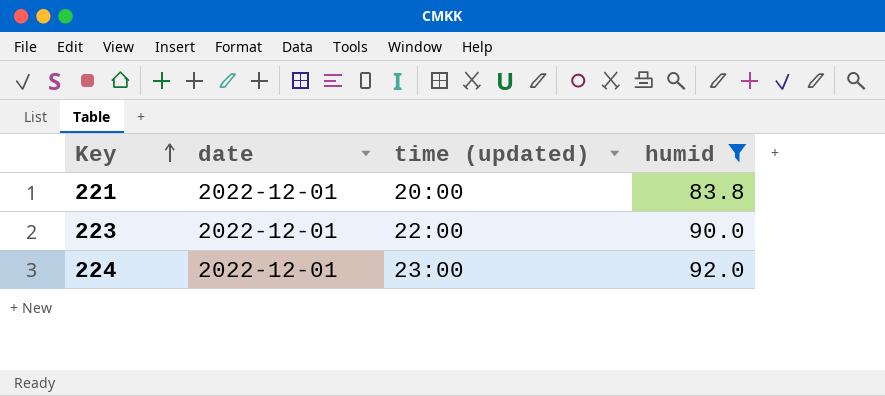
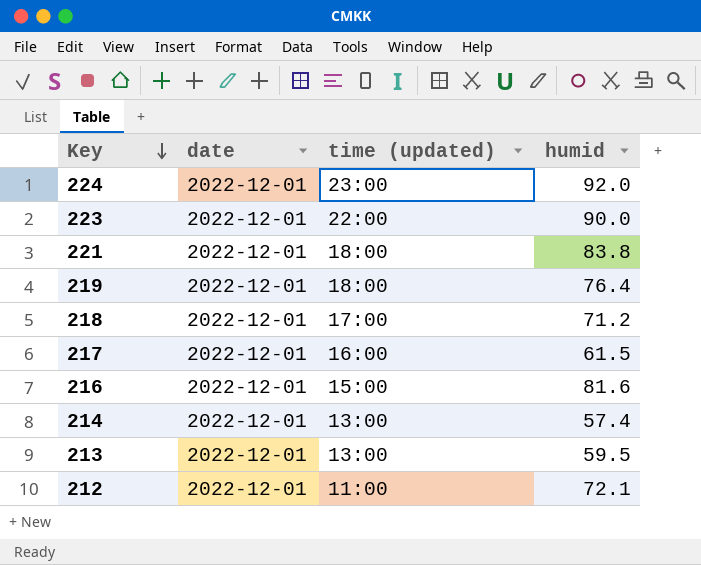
filter: humid >= 83.8 -> none
row order: Key ascending -> Key descending
221 | time (updated): 20:00 -> 18:00

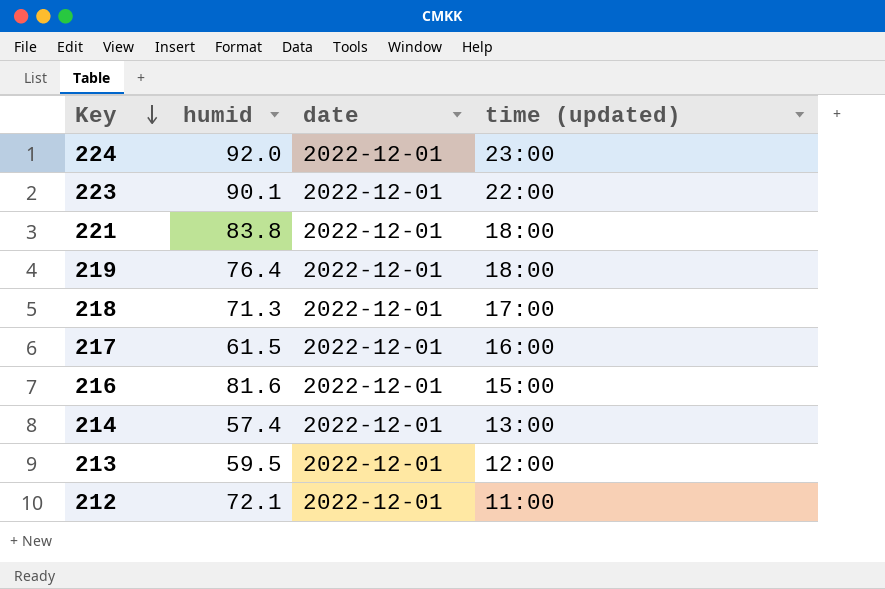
column humid | position: 4 -> 2
223 | humid: 90.0 -> 90.1
218 | humid: 71.2 -> 71.3
213 | time (updated): 13:00 -> 12:00

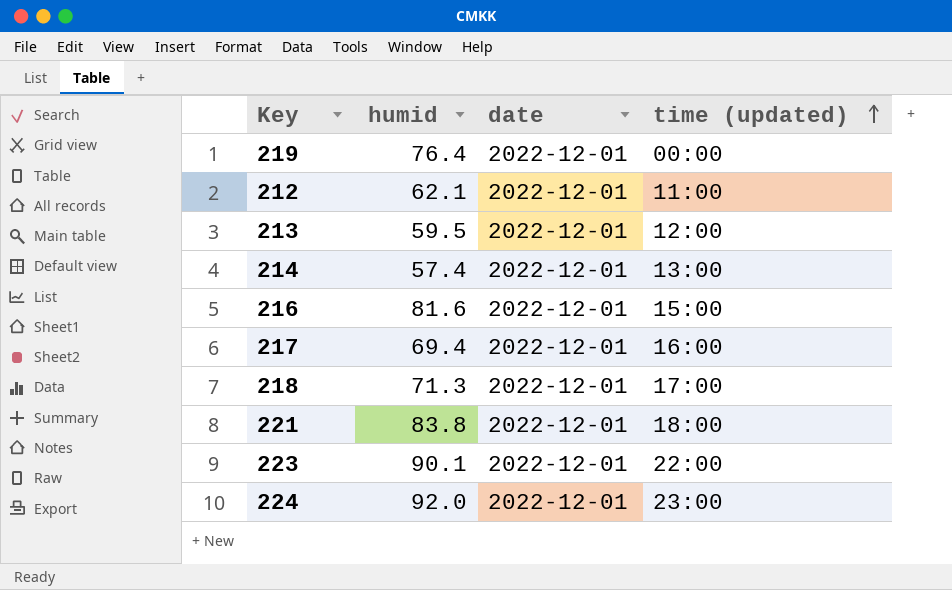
row order: Key descending -> time (updated) ascending
219 | time (updated): 18:00 -> 00:00
212 | humid: 72.1 -> 62.1
217 | humid: 61.5 -> 69.4

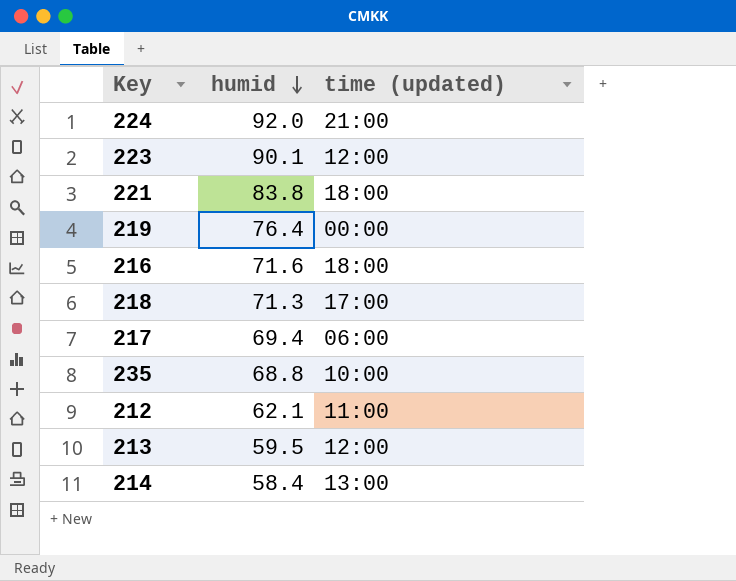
row order: time (updated) ascending -> humid descending
column date | position: 3 -> none
224 | time (updated): 23:00 -> 21:00
223 | time (updated): 22:00 -> 12:00
216 | humid: 81.6 -> 71.6
216 | time (updated): 15:00 -> 18:00
217 | time (updated): 16:00 -> 06:00
row 235: none -> 68.8 | 10:00
214 | humid: 57.4 -> 58.4

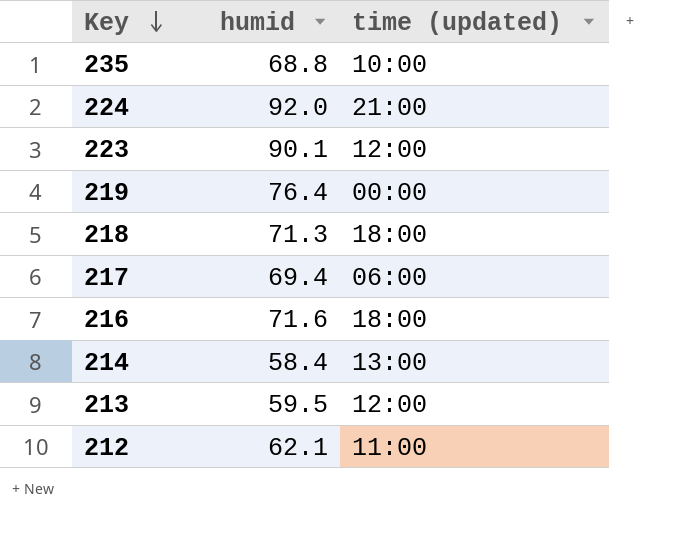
row order: humid descending -> Key descending
row 221: 83.8 | 18:00 -> none
218 | time (updated): 17:00 -> 18:00

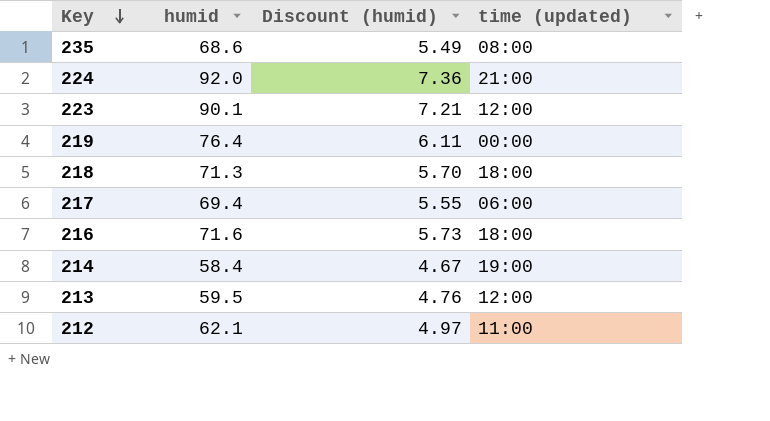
column Discount (humid) | formula: none -> [humid] * 0.08
235 | humid: 68.8 -> 68.6
235 | time (updated): 10:00 -> 08:00
214 | time (updated): 13:00 -> 19:00

